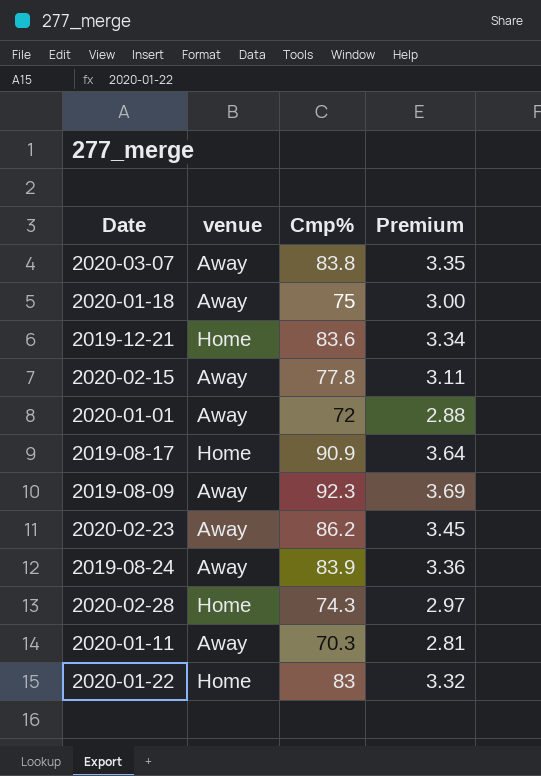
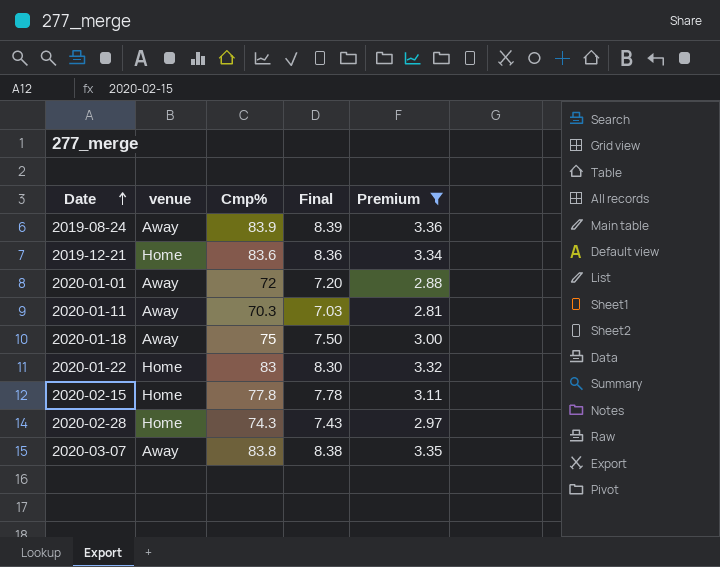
filter: none -> Premium <= 3.36
row order: none -> Date ascending
column Final | formula: none -> [Cmp%] * 0.1
2020-02-15 | venue: Away -> Home

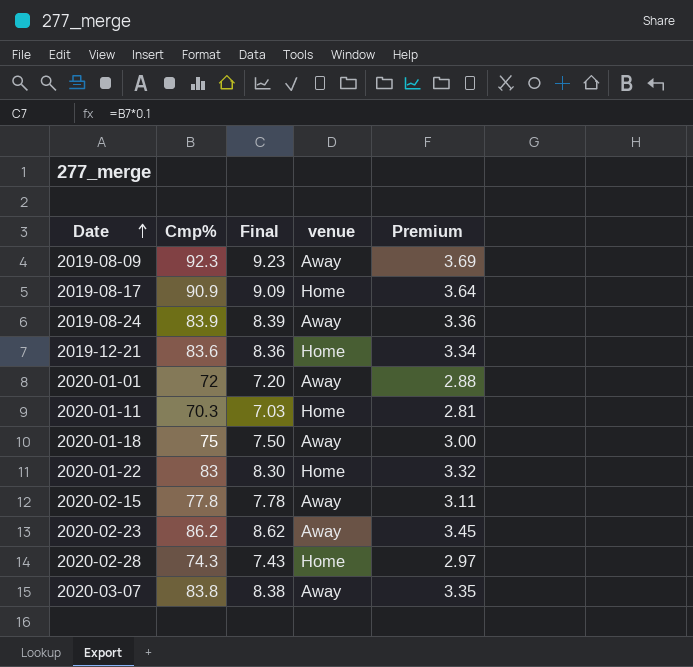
filter: Premium <= 3.36 -> none
column venue | position: 2 -> 4
2020-01-11 | venue: Away -> Home
2020-02-15 | venue: Home -> Away

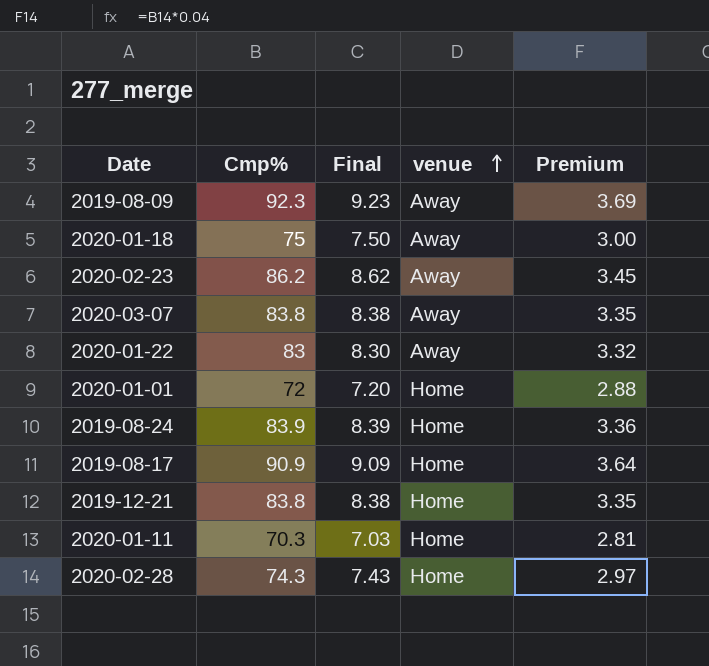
row order: Date ascending -> venue ascending
row 2020-02-15: 77.8 | 7.78 | Away | 3.11 -> none
2020-01-22 | venue: Home -> Away
2020-01-01 | venue: Away -> Home
2019-08-24 | venue: Away -> Home
2019-12-21 | Cmp%: 83.6 -> 83.8
2019-12-21 | Final: 8.36 -> 8.38
2019-12-21 | Premium: 3.34 -> 3.35

